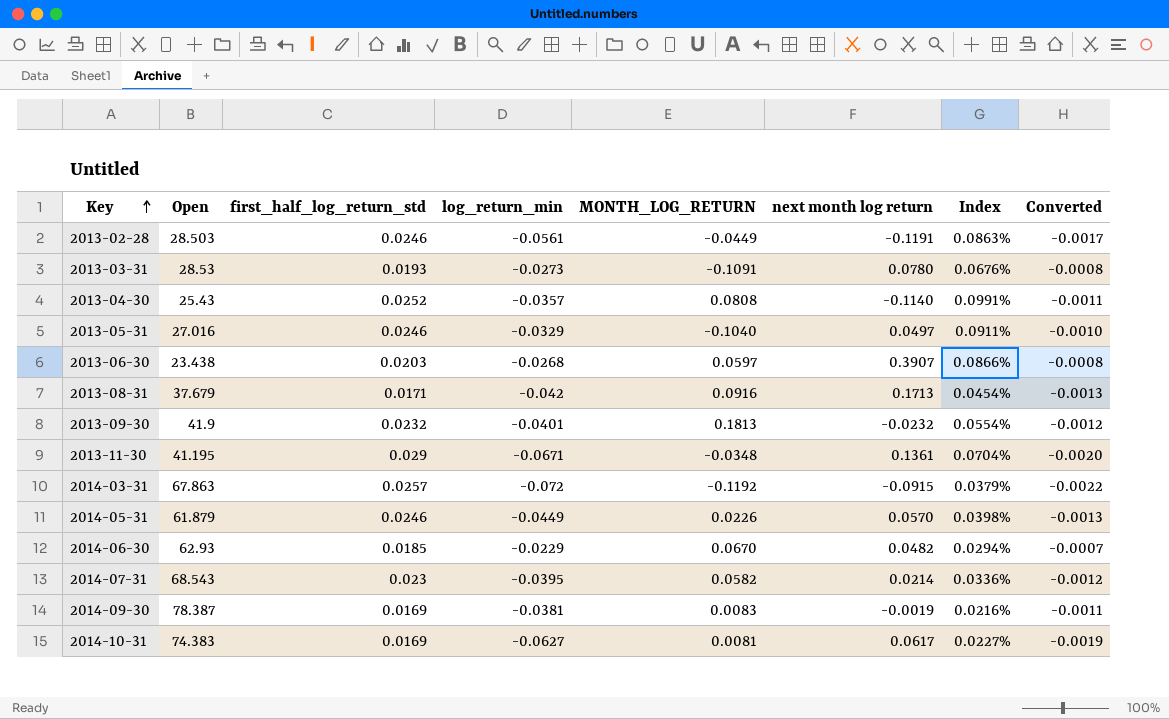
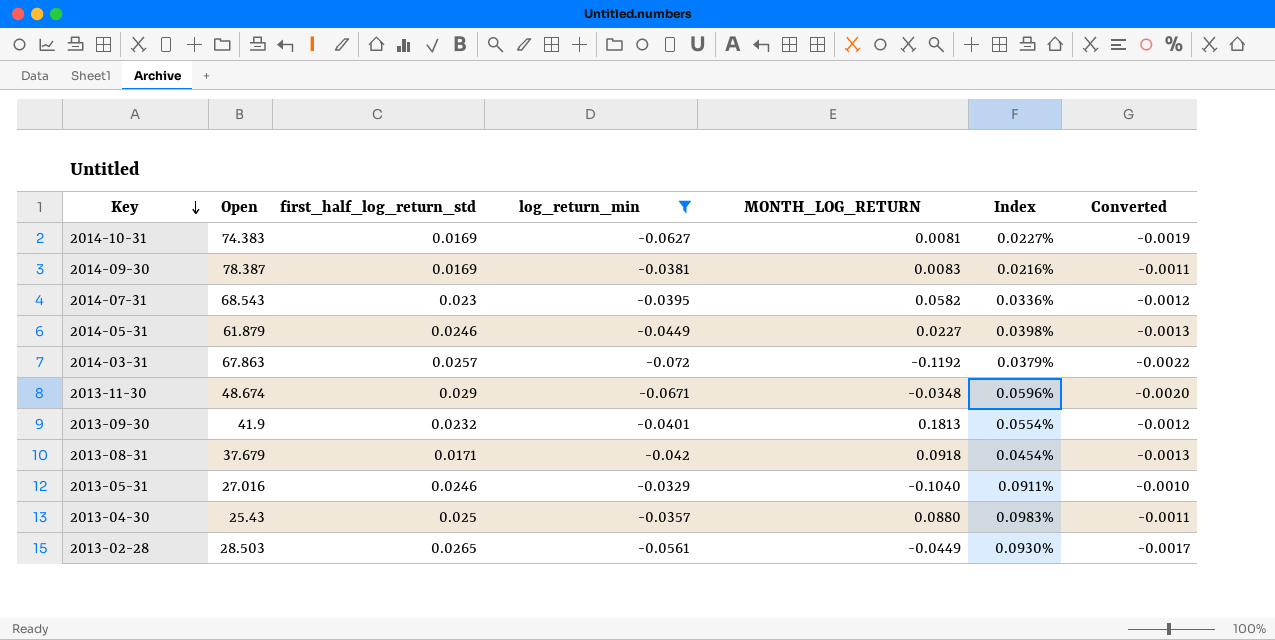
filter: none -> log_return_min <= -0.0329
row order: Key ascending -> Key descending
column next month log return | position: 6 -> none
2014-05-31 | MONTH_LOG_RETURN: 0.0226 -> 0.0227
2013-11-30 | Open: 41.195 -> 48.674
2013-11-30 | Index: 0.0704% -> 0.0596%
2013-08-31 | MONTH_LOG_RETURN: 0.0916 -> 0.0918
2013-04-30 | first_half_log_return_std: 0.0252 -> 0.025
2013-04-30 | MONTH_LOG_RETURN: 0.0808 -> 0.0880
2013-04-30 | Index: 0.0991% -> 0.0983%
2013-02-28 | first_half_log_return_std: 0.0246 -> 0.0265
2013-02-28 | Index: 0.0863% -> 0.0930%

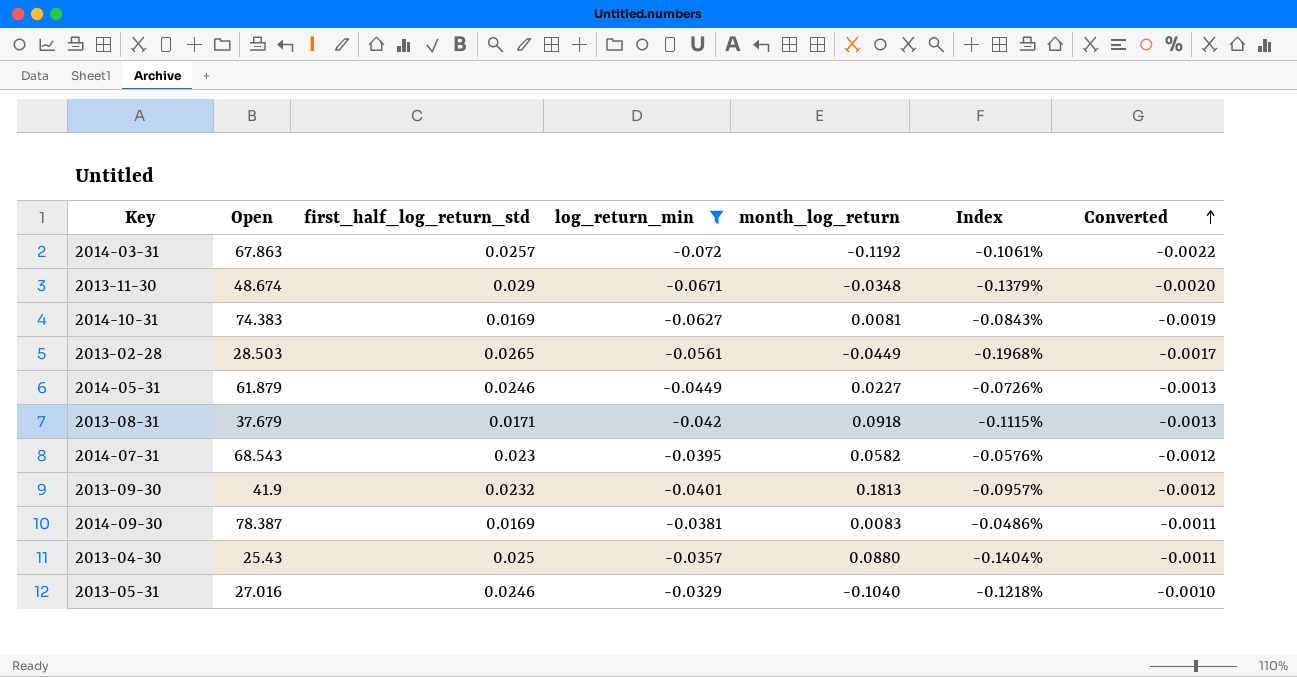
row order: Key descending -> Converted ascending
column name: MONTH_LOG_RETURN -> month_log_return
column Index | formula: [first_half_log_return_std] / [Open] -> [log_return_min] / [Open]

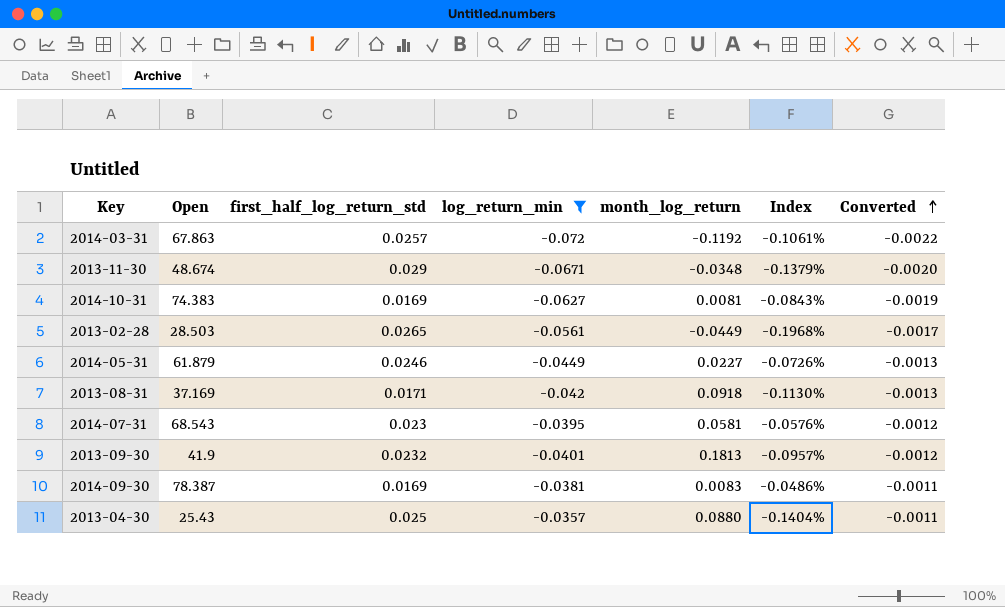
row 2013-05-31: 27.016 | 0.0246 | -0.0329 | -0.1040 | -0.1218% | -0.0010 -> none
2013-08-31 | Open: 37.679 -> 37.169
2013-08-31 | Index: -0.1115% -> -0.1130%
2014-07-31 | month_log_return: 0.0582 -> 0.0581

